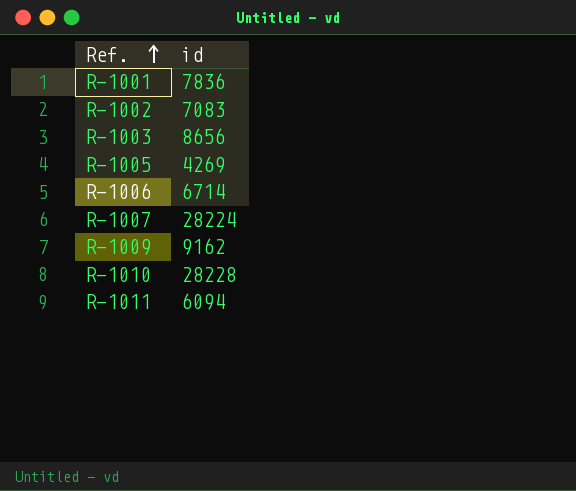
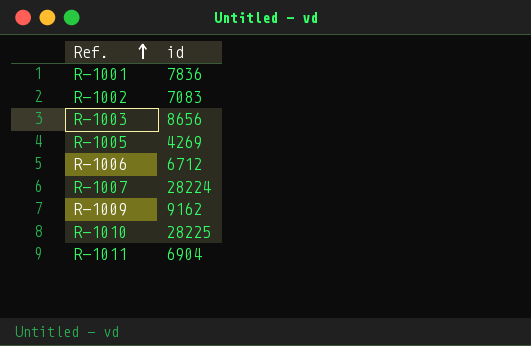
R-1006 | id: 6714 -> 6712
R-1010 | id: 28228 -> 28225
R-1011 | id: 6094 -> 6904

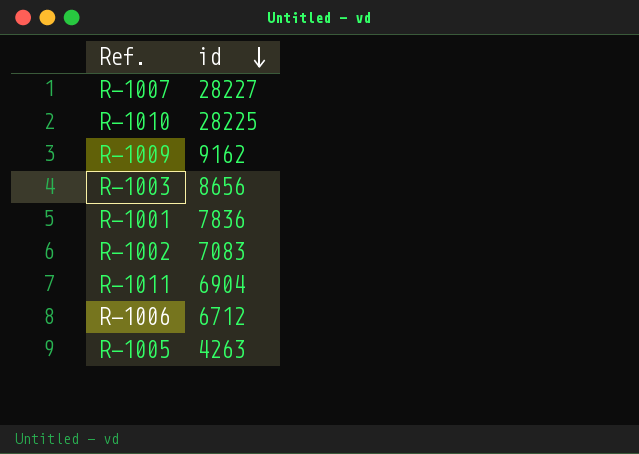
row order: Ref. ascending -> id descending
R-1007 | id: 28224 -> 28227
R-1005 | id: 4269 -> 4263

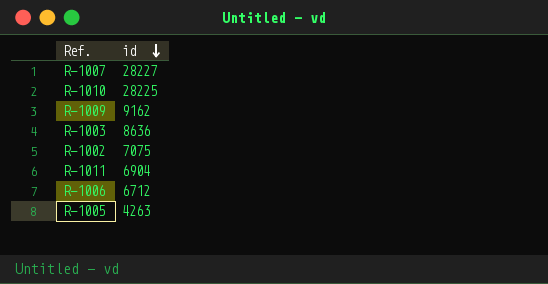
row R-1001: 7836 -> none
R-1003 | id: 8656 -> 8636
R-1002 | id: 7083 -> 7075

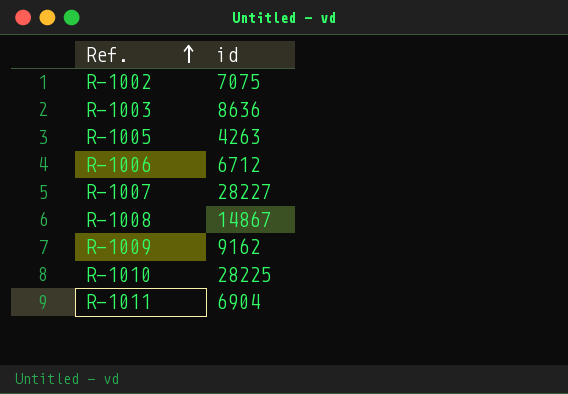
row order: id descending -> Ref. ascending
row R-1008: none -> 14867

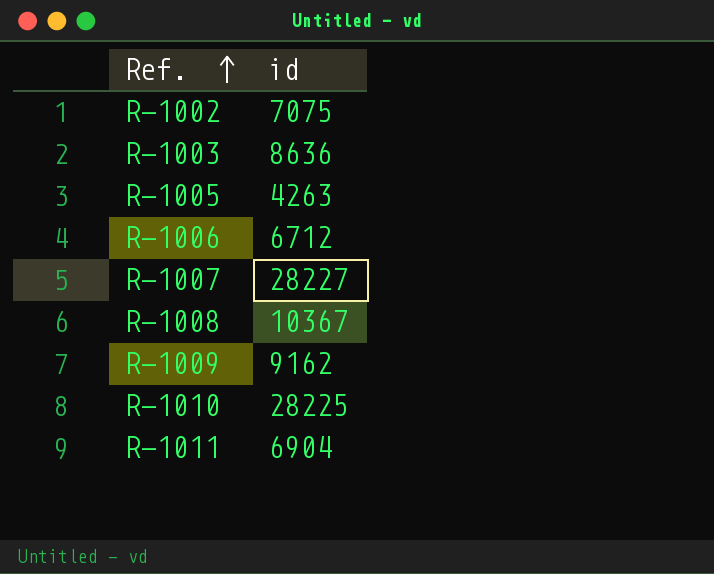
R-1008 | id: 14867 -> 10367

